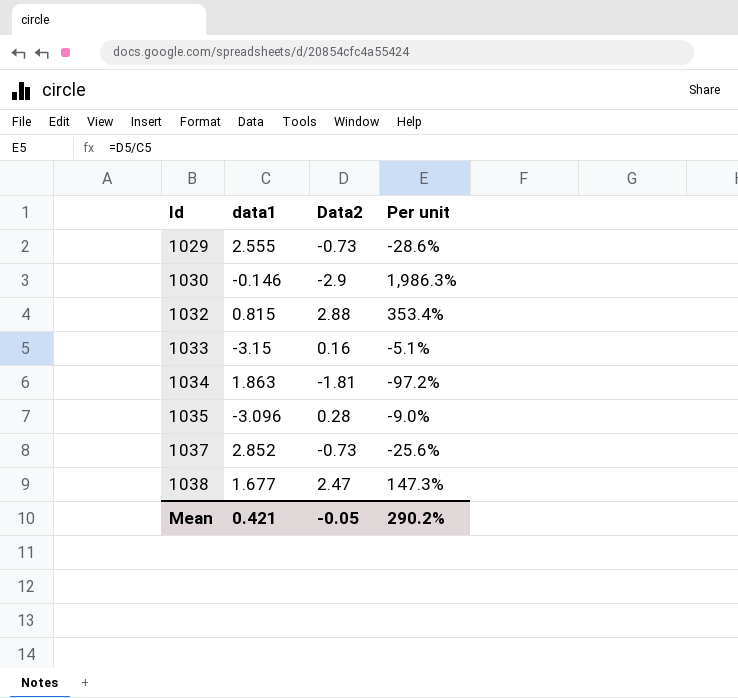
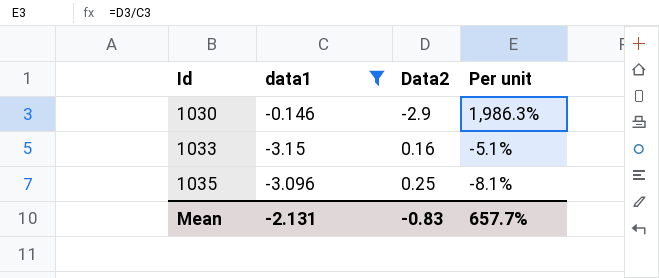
filter: none -> data1 <= -0.146
1035 | Data2: 0.28 -> 0.25
1035 | Per unit: -9.0% -> -8.1%
Mean | data1: 0.421 -> -2.131
Mean | Data2: -0.05 -> -0.83
Mean | Per unit: 290.2% -> 657.7%

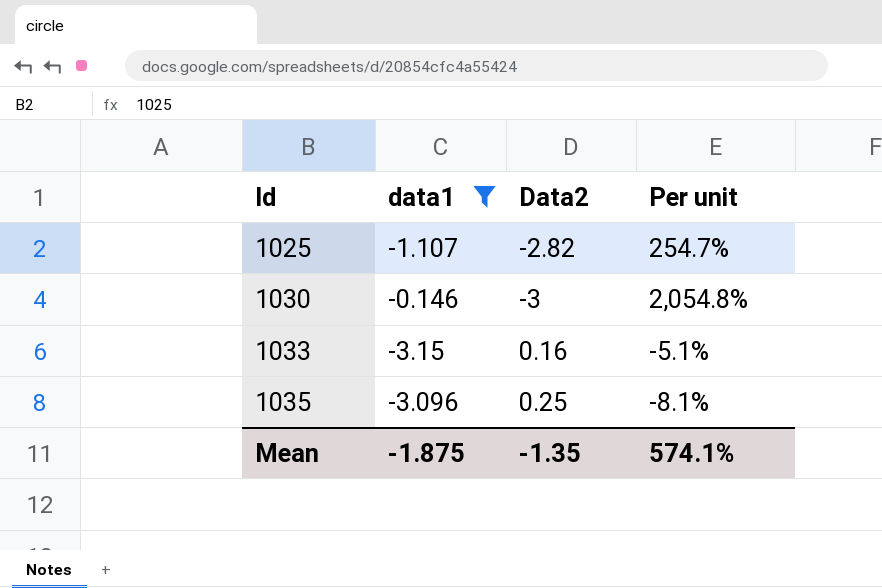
row 1025: none -> -1.107 | -2.82 | 254.7%
1030 | Data2: -2.9 -> -3
1030 | Per unit: 1,986.3% -> 2,054.8%
Mean | data1: -2.131 -> -1.875
Mean | Data2: -0.83 -> -1.35
Mean | Per unit: 657.7% -> 574.1%

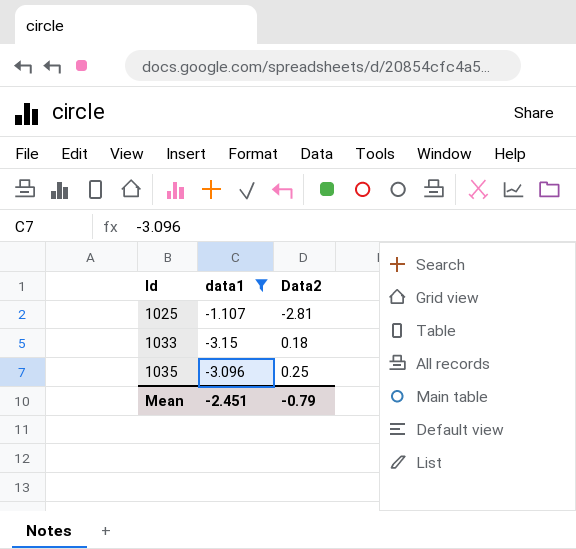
column Per unit | formula: [Data2] / [data1] -> none
row 1030: -0.146 | -3 | 2,054.8% -> none
1025 | Data2: -2.82 -> -2.81
1033 | Data2: 0.16 -> 0.18
Mean | data1: -1.875 -> -2.451
Mean | Data2: -1.35 -> -0.79

